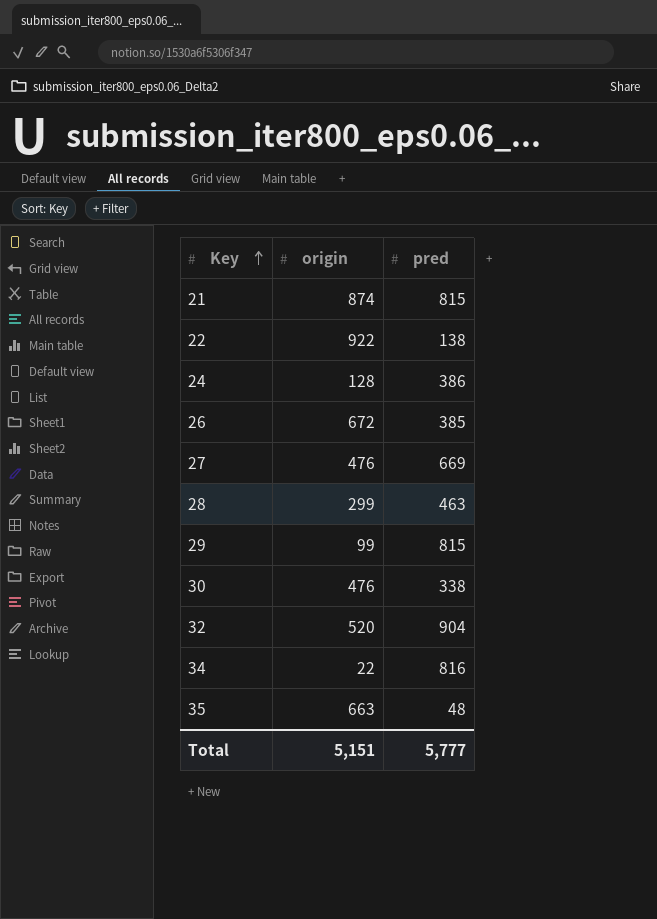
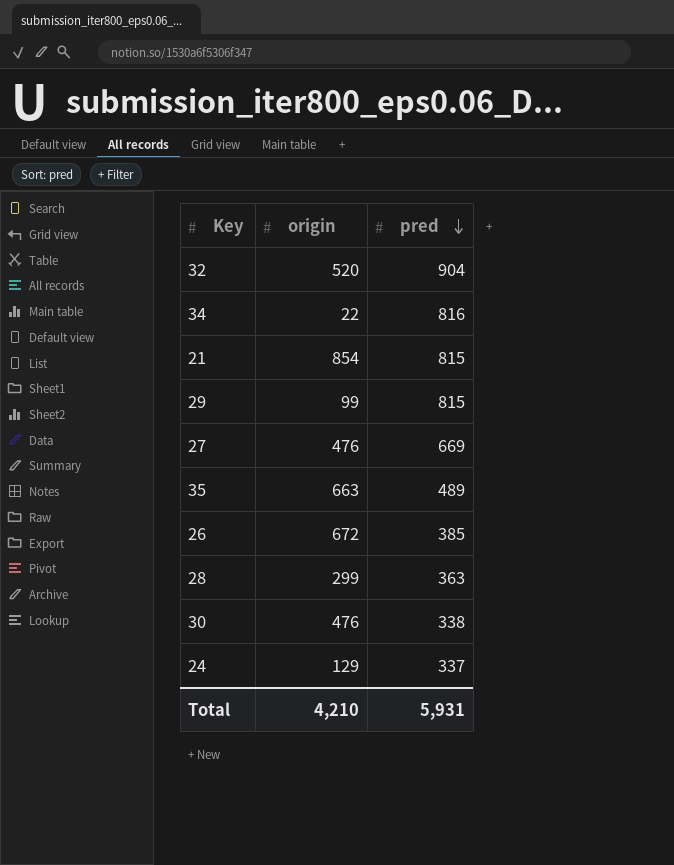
row order: Key ascending -> pred descending
row 22: 922 | 138 -> none
21 | origin: 874 -> 854
35 | pred: 48 -> 489
28 | pred: 463 -> 363
24 | origin: 128 -> 129
24 | pred: 386 -> 337
Total | origin: 5,151 -> 4,210
Total | pred: 5,777 -> 5,931

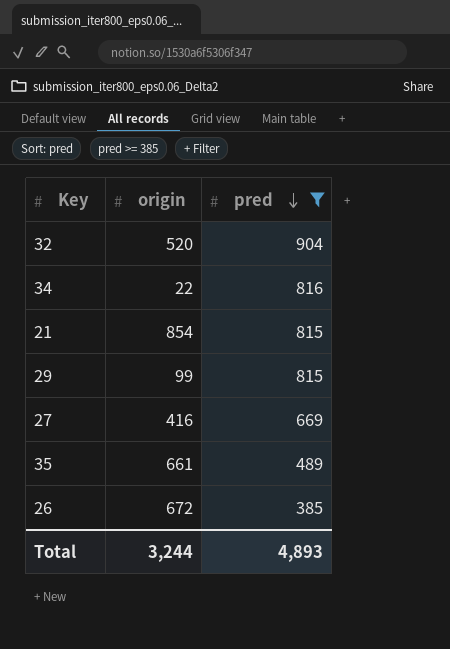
filter: none -> pred >= 385
27 | origin: 476 -> 416
35 | origin: 663 -> 661
Total | origin: 4,210 -> 3,244
Total | pred: 5,931 -> 4,893

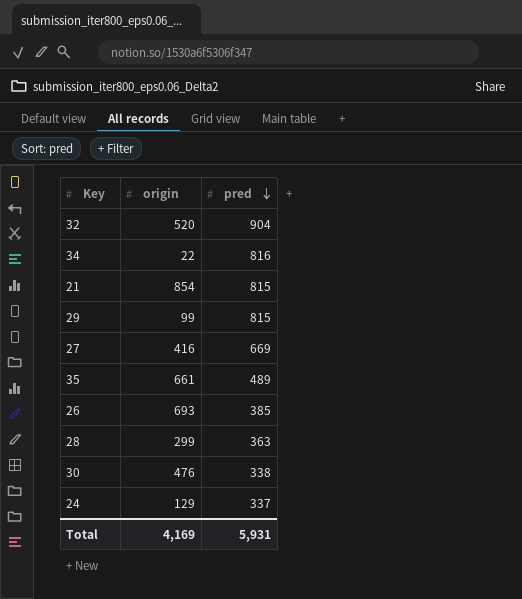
filter: pred >= 385 -> none
26 | origin: 672 -> 693
Total | origin: 3,244 -> 4,169
Total | pred: 4,893 -> 5,931

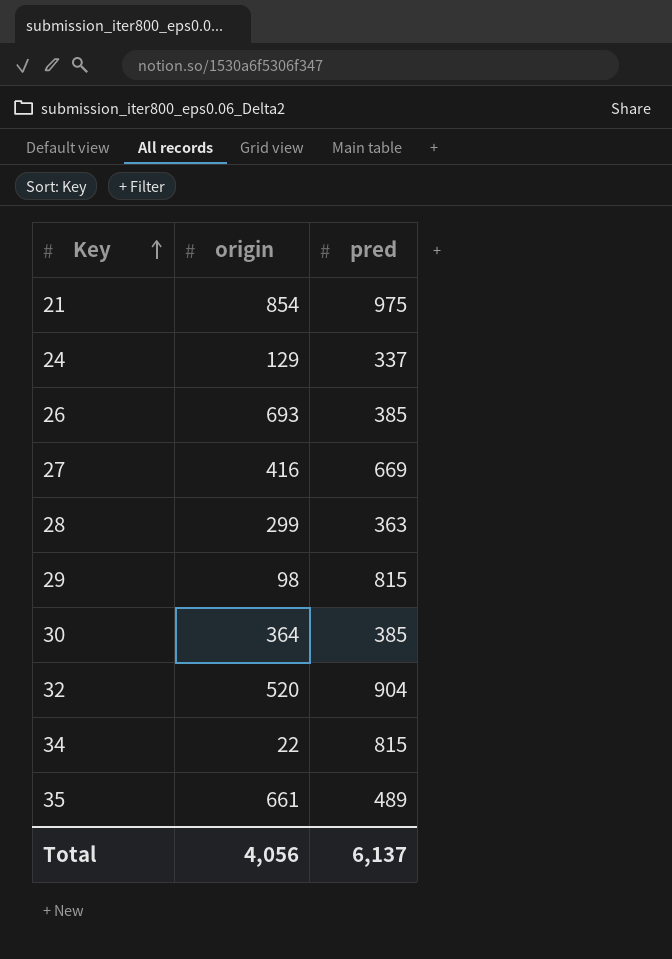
row order: pred descending -> Key ascending
21 | pred: 815 -> 975
29 | origin: 99 -> 98
30 | origin: 476 -> 364
30 | pred: 338 -> 385
34 | pred: 816 -> 815
Total | origin: 4,169 -> 4,056
Total | pred: 5,931 -> 6,137

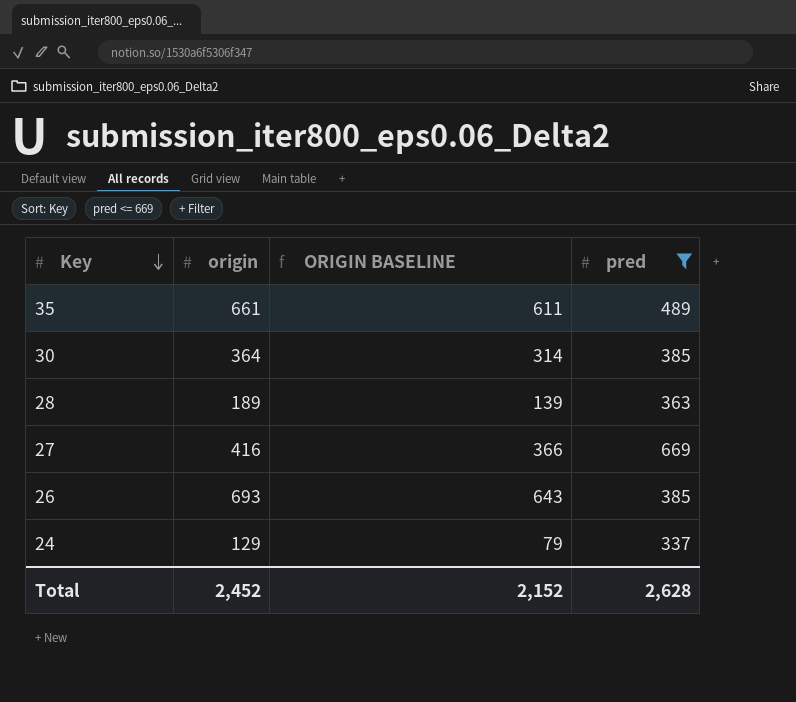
filter: none -> pred <= 669
row order: Key ascending -> Key descending
column ORIGIN BASELINE | formula: none -> [origin] - 50
28 | origin: 299 -> 189
Total | origin: 4,056 -> 2,452
Total | pred: 6,137 -> 2,628

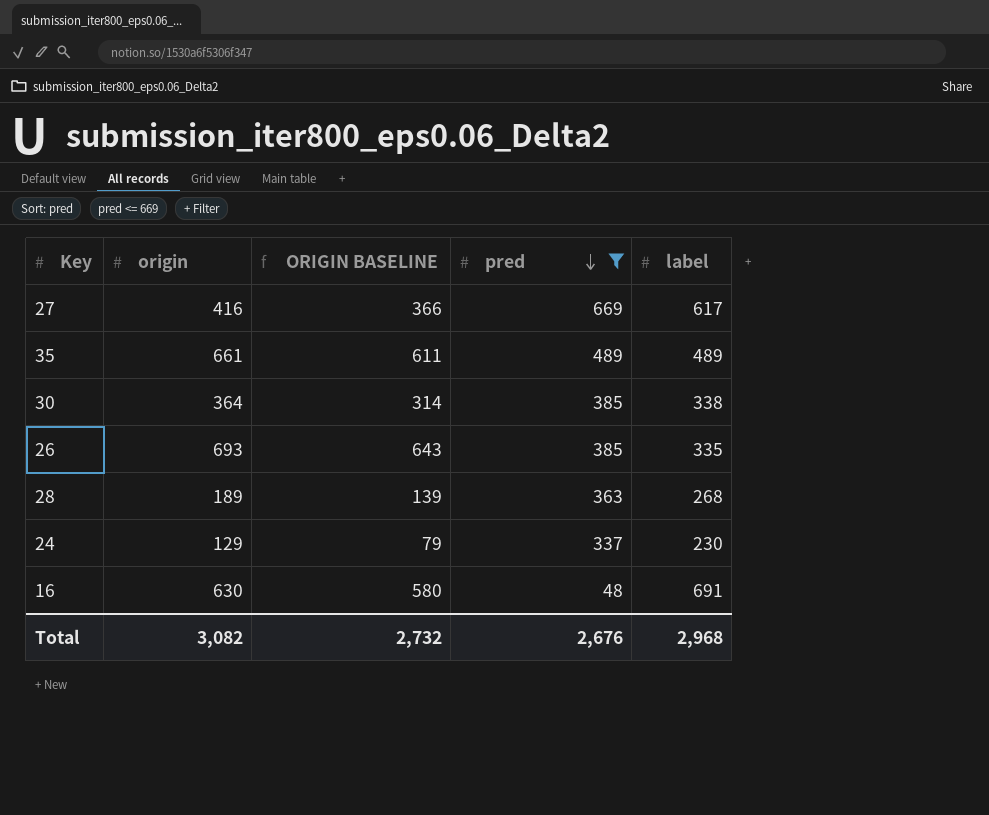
row order: Key descending -> pred descending
column label | position: none -> 5
row 16: none -> 630 | 580 | 48 | 691
Total | origin: 2,452 -> 3,082
Total | ORIGIN BASELINE: 2,152 -> 2,732
Total | pred: 2,628 -> 2,676

